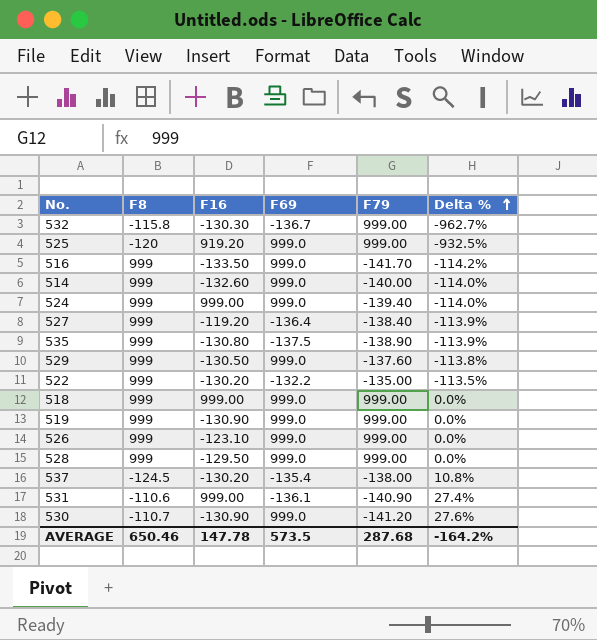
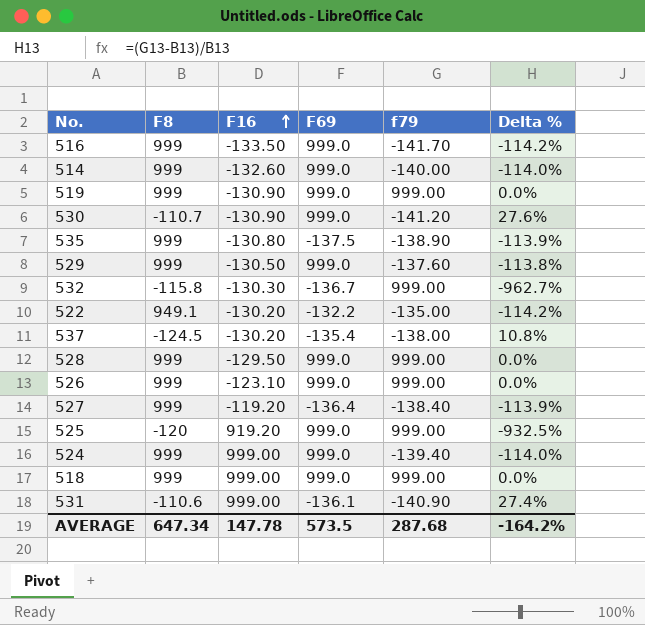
row order: Delta % ascending -> F16 ascending
column name: F79 -> f79
522 | F8: 999 -> 949.1
522 | Delta %: -113.5% -> -114.2%
AVERAGE | F8: 650.46 -> 647.34

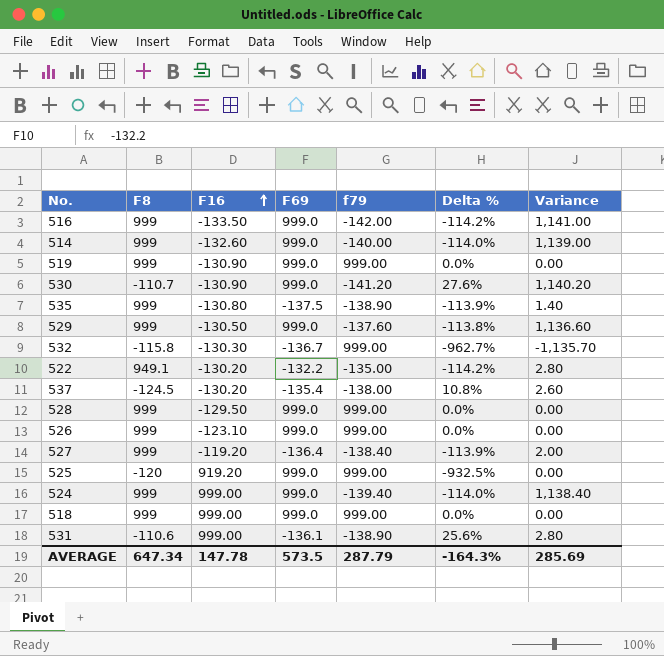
column Variance | formula: none -> [F69] - [f79]
516 | f79: -141.70 -> -142.00
531 | f79: -140.90 -> -138.90
531 | Delta %: 27.4% -> 25.6%
AVERAGE | f79: 287.68 -> 287.79
AVERAGE | Delta %: -164.2% -> -164.3%

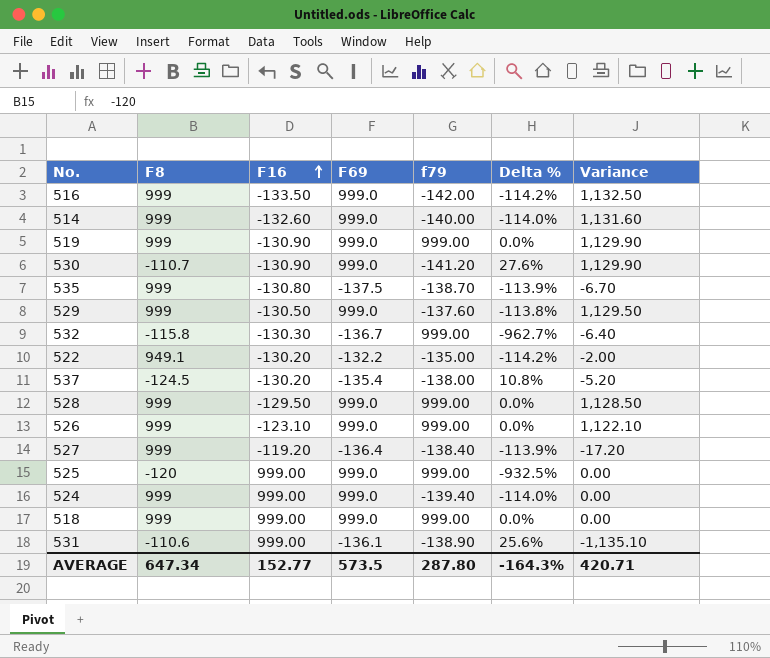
column Variance | formula: [F69] - [f79] -> [F69] - [F16]
535 | f79: -138.90 -> -138.70
525 | F16: 919.20 -> 999.00
AVERAGE | F16: 147.78 -> 152.77
AVERAGE | f79: 287.79 -> 287.80
AVERAGE | Variance: 285.69 -> 420.71

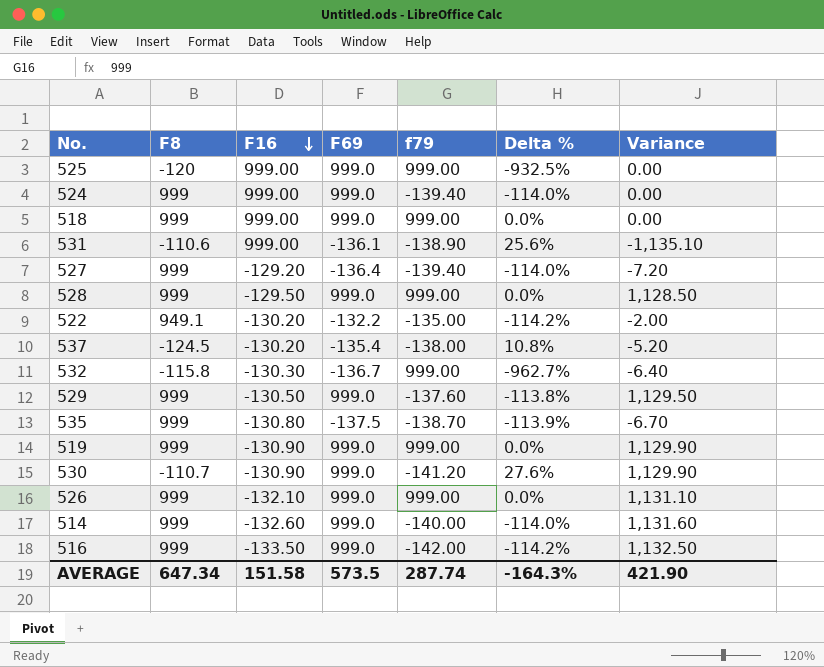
row order: F16 ascending -> F16 descending
527 | F16: -119.20 -> -129.20
527 | f79: -138.40 -> -139.40
527 | Delta %: -113.9% -> -114.0%
527 | Variance: -17.20 -> -7.20
526 | F16: -123.10 -> -132.10
526 | Variance: 1,122.10 -> 1,131.10
AVERAGE | F16: 152.77 -> 151.58
AVERAGE | f79: 287.80 -> 287.74
AVERAGE | Variance: 420.71 -> 421.90

